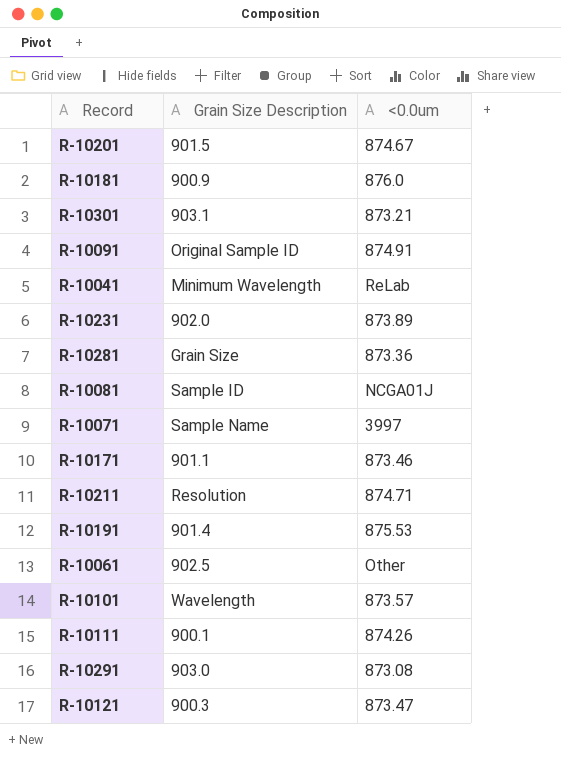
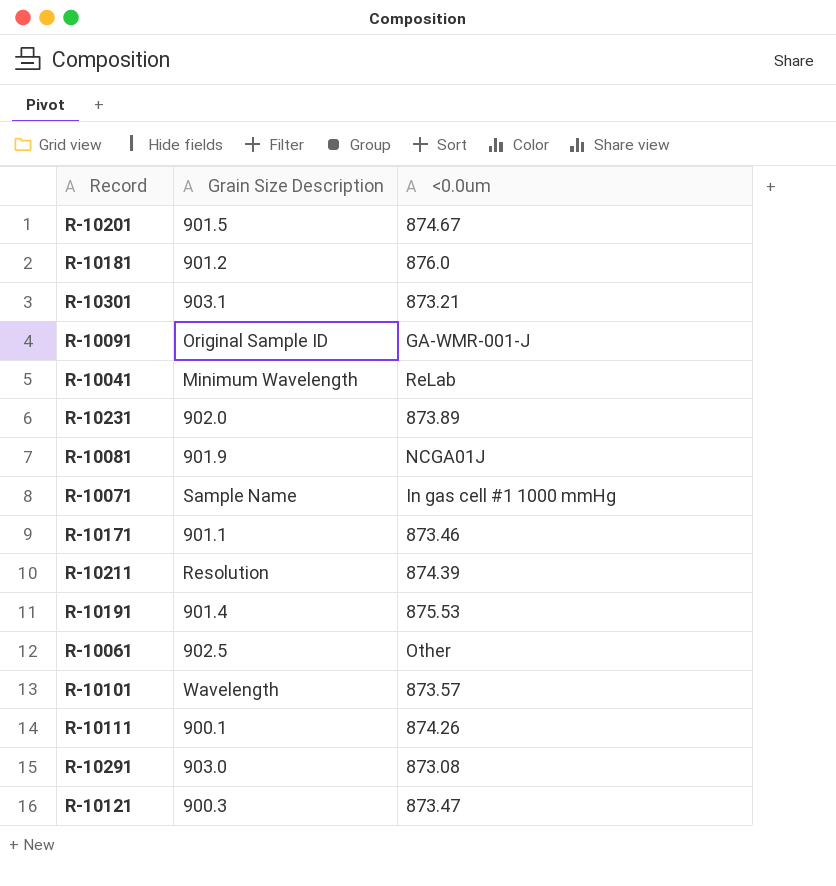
row R-10281: Grain Size | 873.36 -> none
R-10181 | Grain Size Description: 900.9 -> 901.2
R-10091 | <0.0um: 874.91 -> GA-WMR-001-J
R-10081 | Grain Size Description: Sample ID -> 901.9
R-10071 | <0.0um: 3997 -> In gas cell #1 1000 mmHg
R-10211 | <0.0um: 874.71 -> 874.39

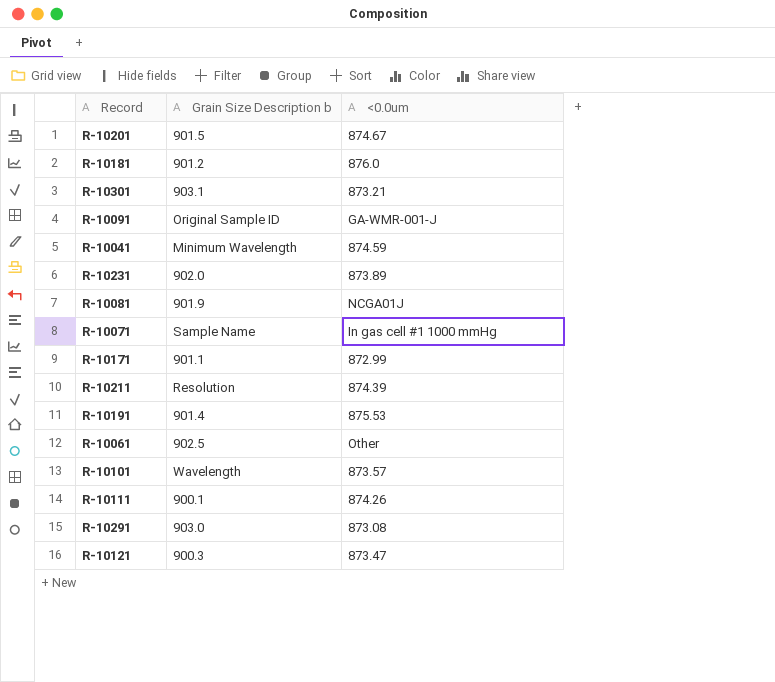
column name: Grain Size Description -> Grain Size Description b
R-10041 | <0.0um: ReLab -> 874.59
R-10171 | <0.0um: 873.46 -> 872.99

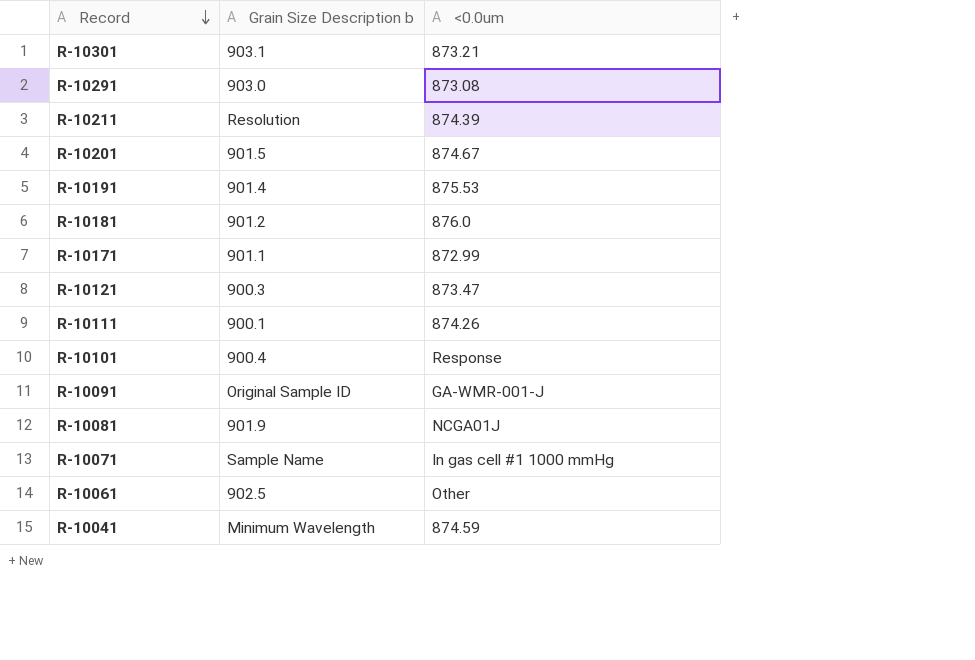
row order: none -> Record descending
row R-10231: 902.0 | 873.89 -> none
R-10101 | Grain Size Description b: Wavelength -> 900.4
R-10101 | <0.0um: 873.57 -> Response

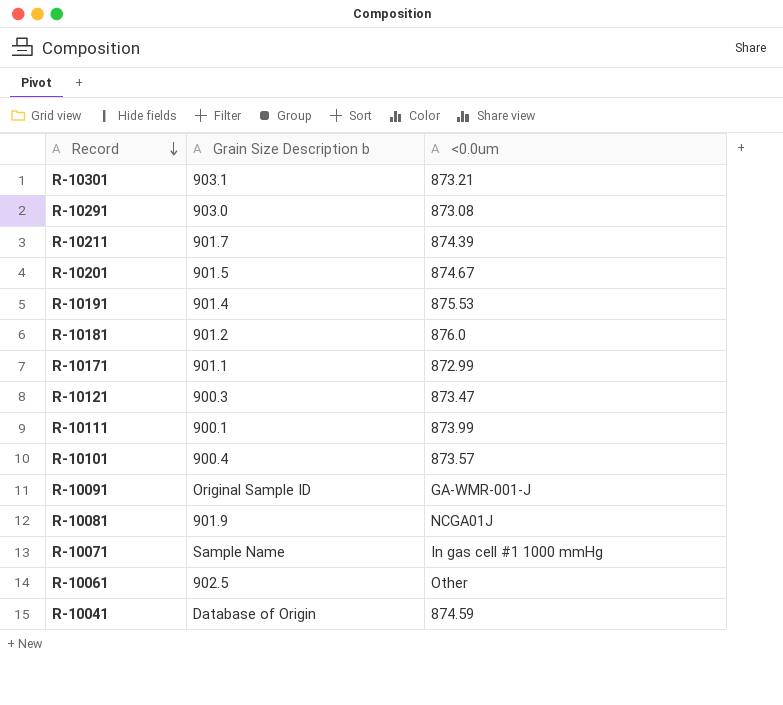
R-10211 | Grain Size Description b: Resolution -> 901.7
R-10111 | <0.0um: 874.26 -> 873.99
R-10101 | <0.0um: Response -> 873.57
R-10041 | Grain Size Description b: Minimum Wavelength -> Database of Origin

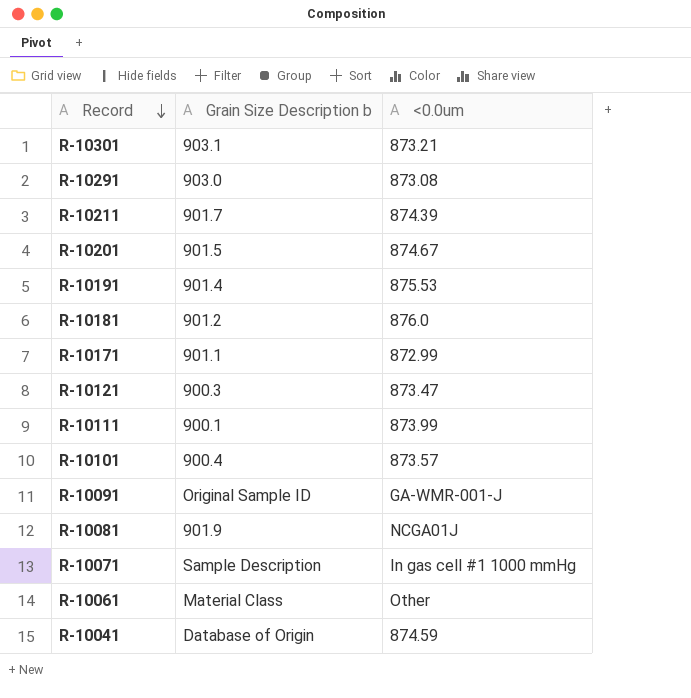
R-10071 | Grain Size Description b: Sample Name -> Sample Description
R-10061 | Grain Size Description b: 902.5 -> Material Class

